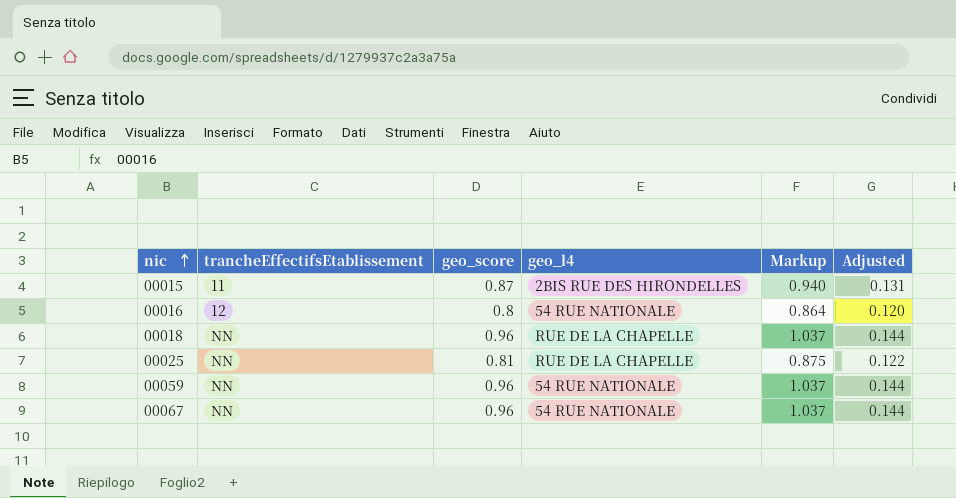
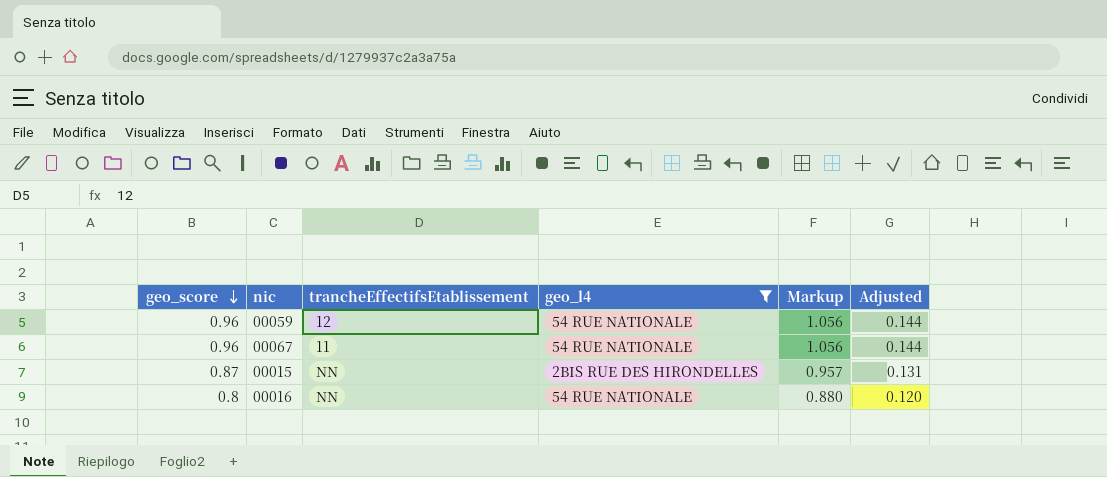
filter: none -> geo_l4 != RUE DE LA CHAPELLE
row order: nic ascending -> geo_score descending
column geo_score | position: 3 -> 1
column Markup | formula: [geo_score] * 1.08 -> [geo_score] * 1.1
00059 | trancheEffectifsEtablissement: NN -> 12
00067 | trancheEffectifsEtablissement: NN -> 11
00015 | trancheEffectifsEtablissement: 11 -> NN
00016 | trancheEffectifsEtablissement: 12 -> NN

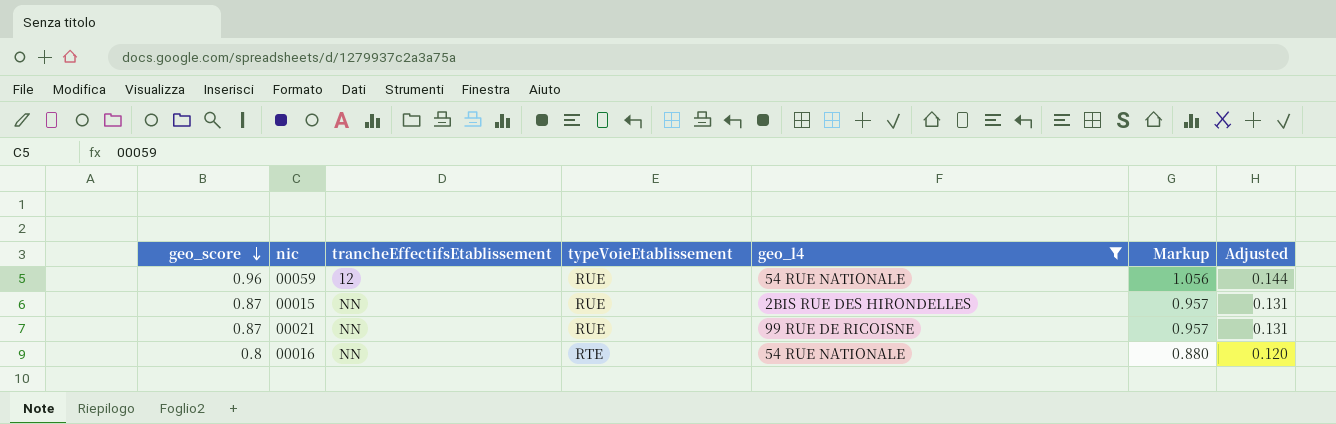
column typeVoieEtablissement | position: none -> 4
row 00067: 0.96 | 11 | 54 RUE NATIONALE | 1.056 | 0.144 -> none
row 00021: none -> 0.87 | NN | RUE | 99 RUE DE RICOISNE | 0.957 | 0.131

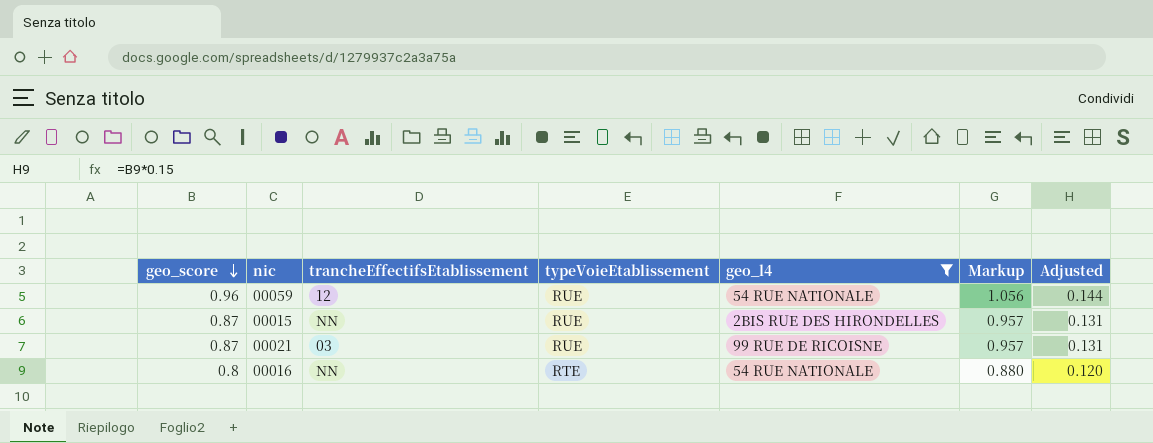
00021 | trancheEffectifsEtablissement: NN -> 03

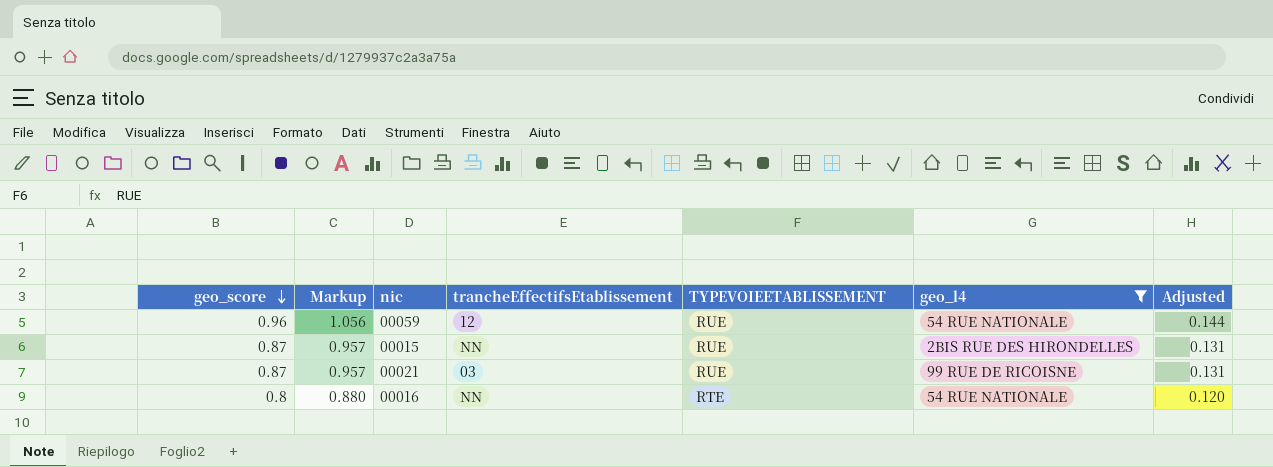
column Markup | position: 6 -> 2
column name: typeVoieEtablissement -> TYPEVOIEETABLISSEMENT

